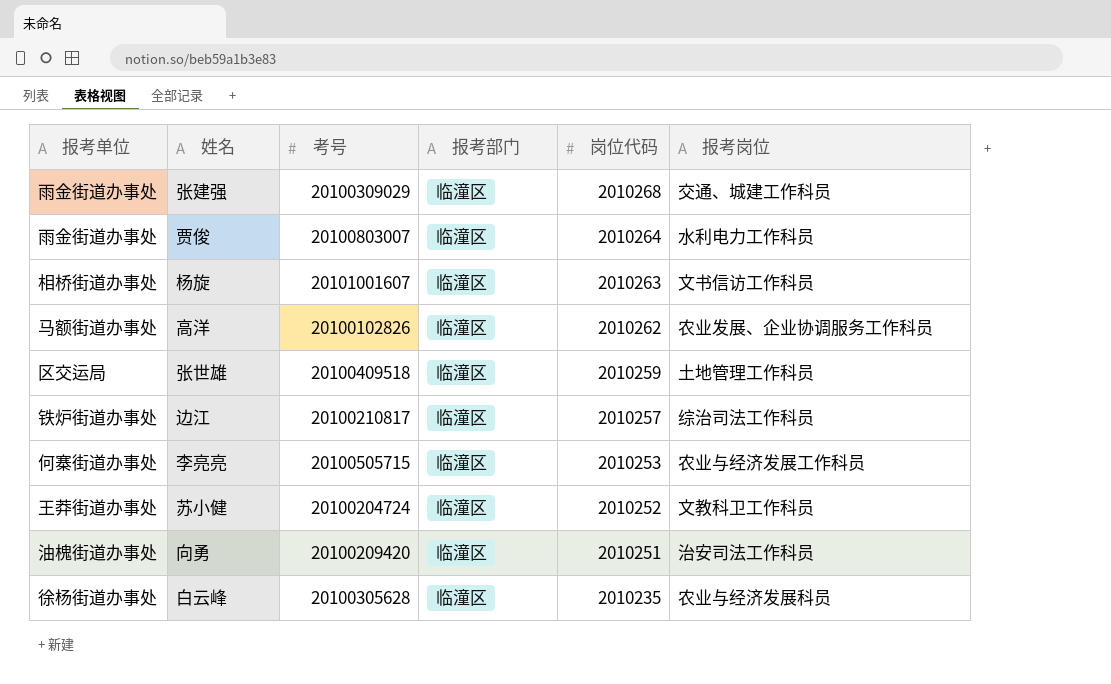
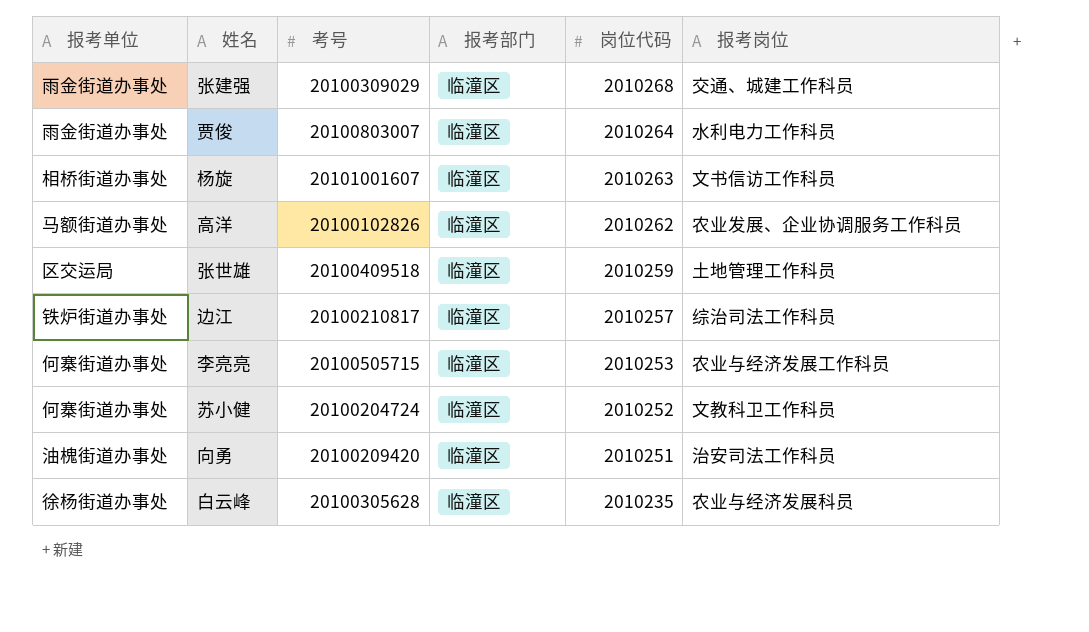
苏小健 | 报考单位: 王莽街道办事处 -> 何寨街道办事处

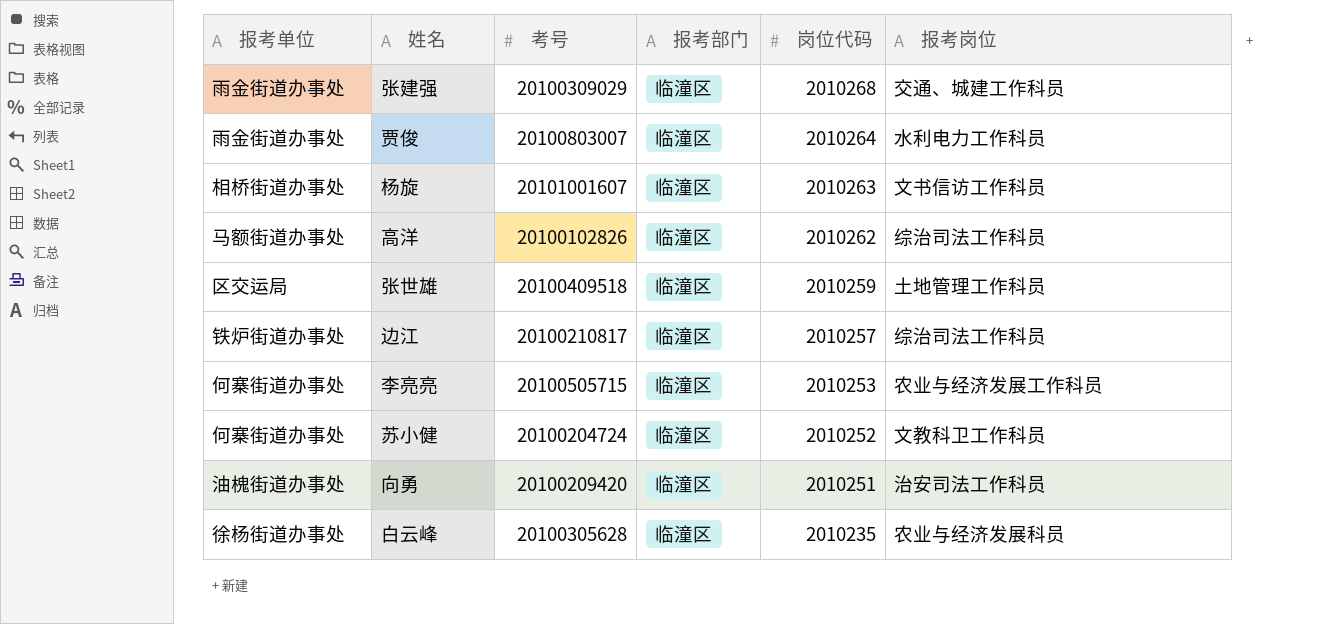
高洋 | 报考岗位: 农业发展、企业协调服务工作科员 -> 综治司法工作科员

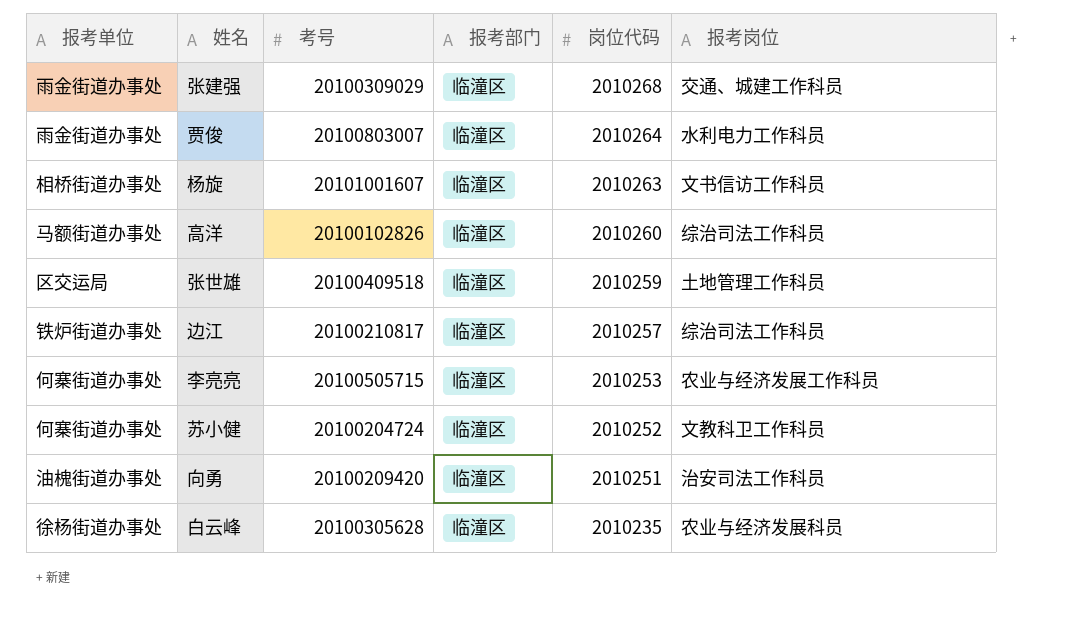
高洋 | 岗位代码: 2010262 -> 2010260

